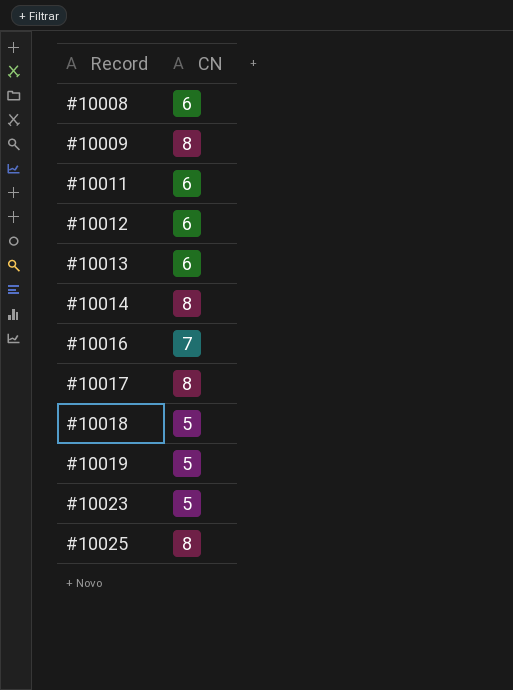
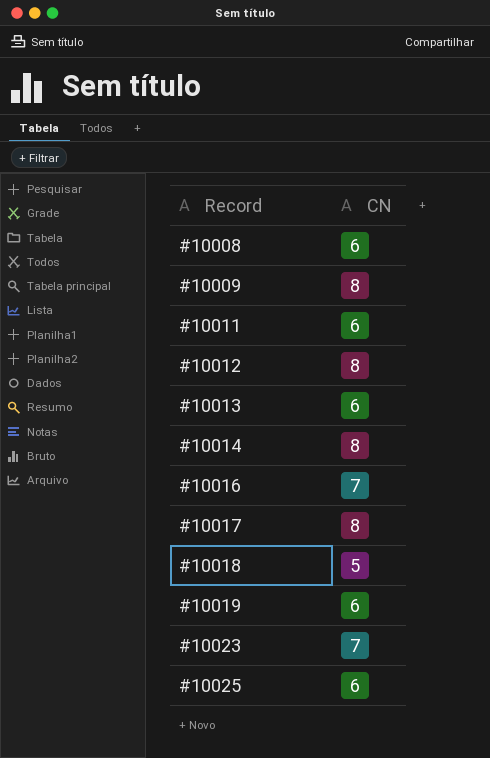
#10012 | CN: 6 -> 8
#10019 | CN: 5 -> 6
#10023 | CN: 5 -> 7
#10025 | CN: 8 -> 6

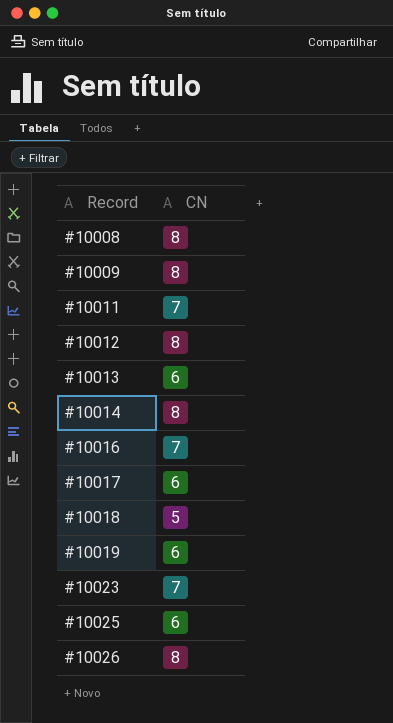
#10008 | CN: 6 -> 8
#10011 | CN: 6 -> 7
#10017 | CN: 8 -> 6
row #10026: none -> 8

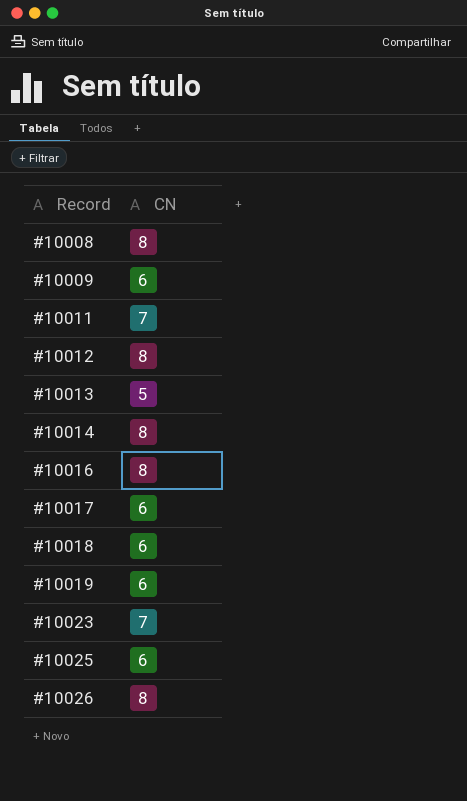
#10009 | CN: 8 -> 6
#10013 | CN: 6 -> 5
#10016 | CN: 7 -> 8
#10018 | CN: 5 -> 6

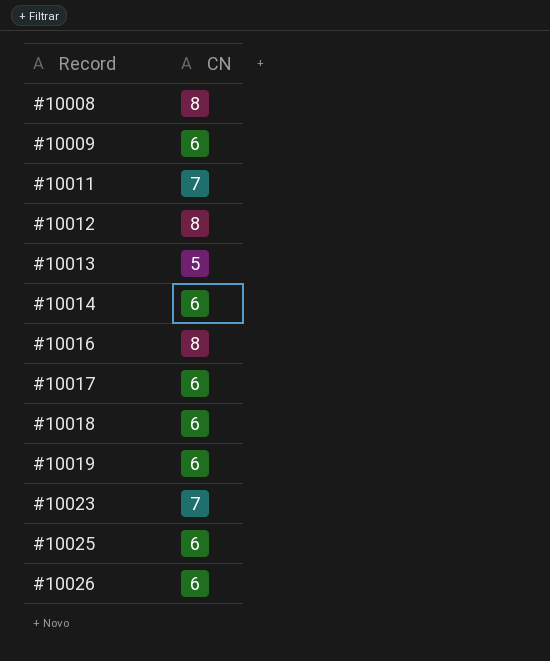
#10014 | CN: 8 -> 6
#10026 | CN: 8 -> 6

